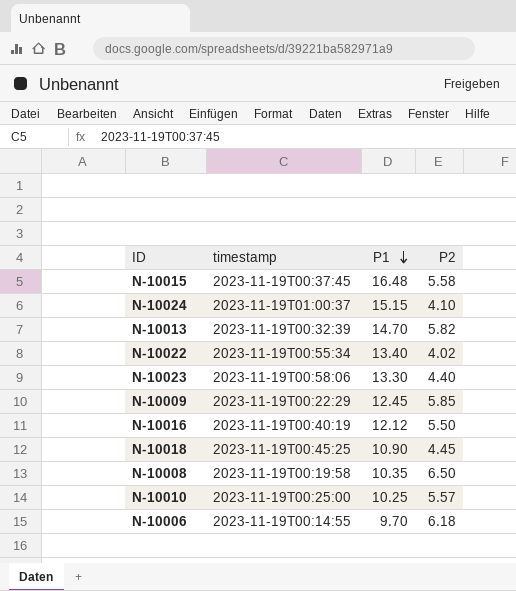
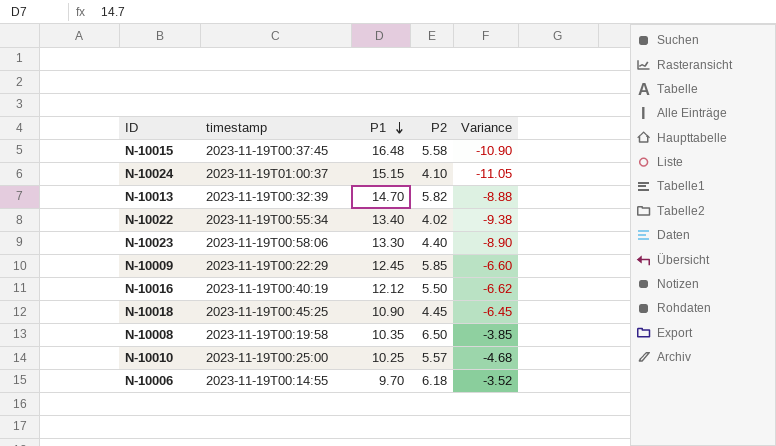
column Variance | formula: none -> [P2] - [P1]

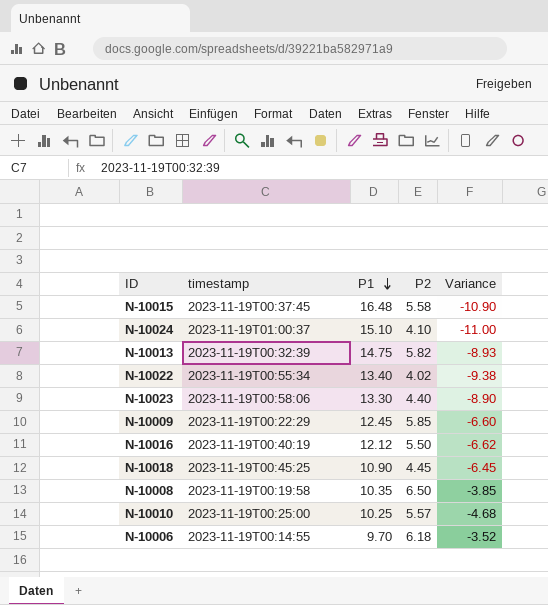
N-10024 | P1: 15.15 -> 15.10
N-10024 | Variance: -11.05 -> -11.00
N-10013 | P1: 14.70 -> 14.75
N-10013 | Variance: -8.88 -> -8.93

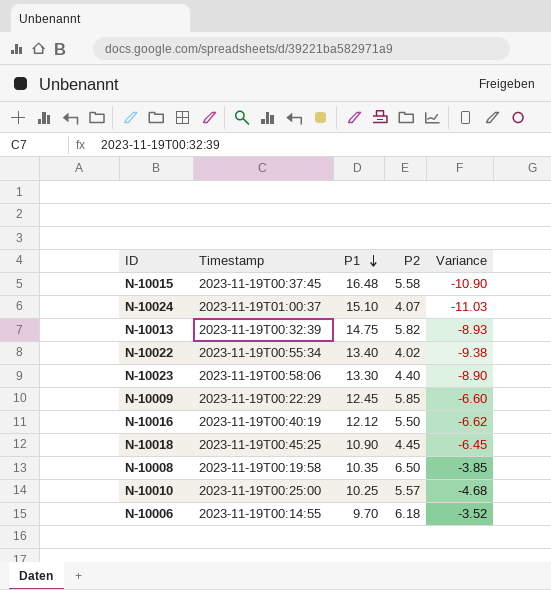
column name: timestamp -> Timestamp
N-10024 | P2: 4.10 -> 4.07
N-10024 | Variance: -11.00 -> -11.03

